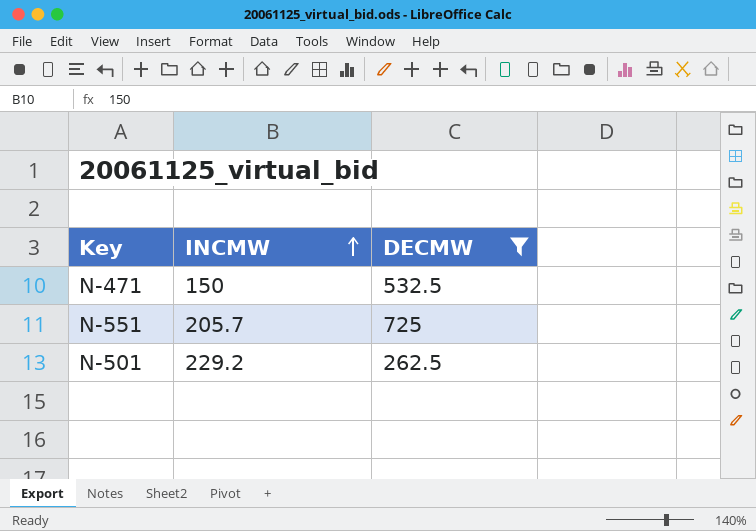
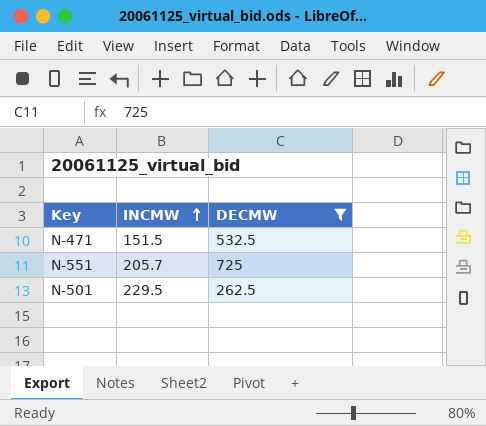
N-471 | INCMW: 150 -> 151.5
N-501 | INCMW: 229.2 -> 229.5

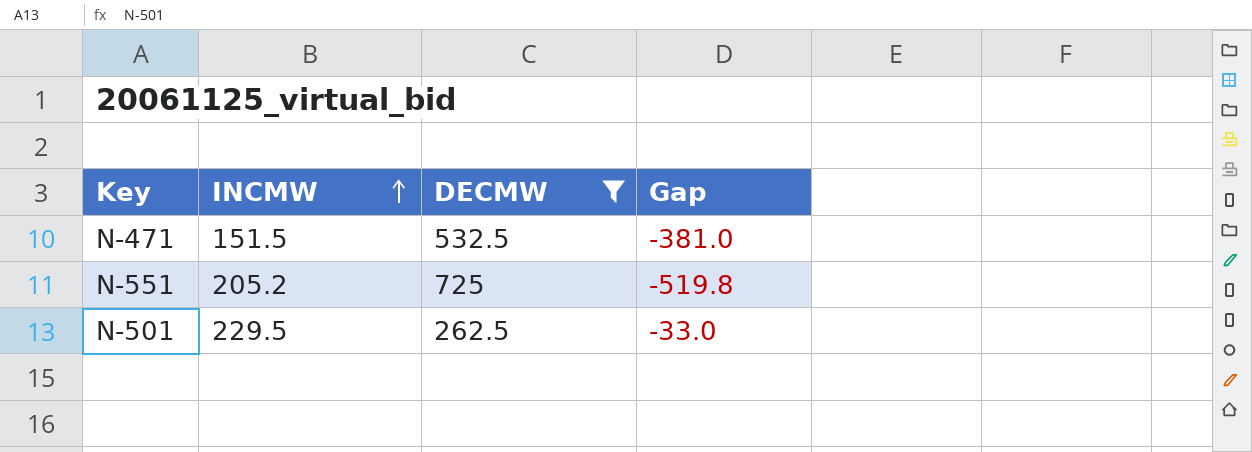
column Gap | formula: none -> [INCMW] - [DECMW]
N-551 | INCMW: 205.7 -> 205.2

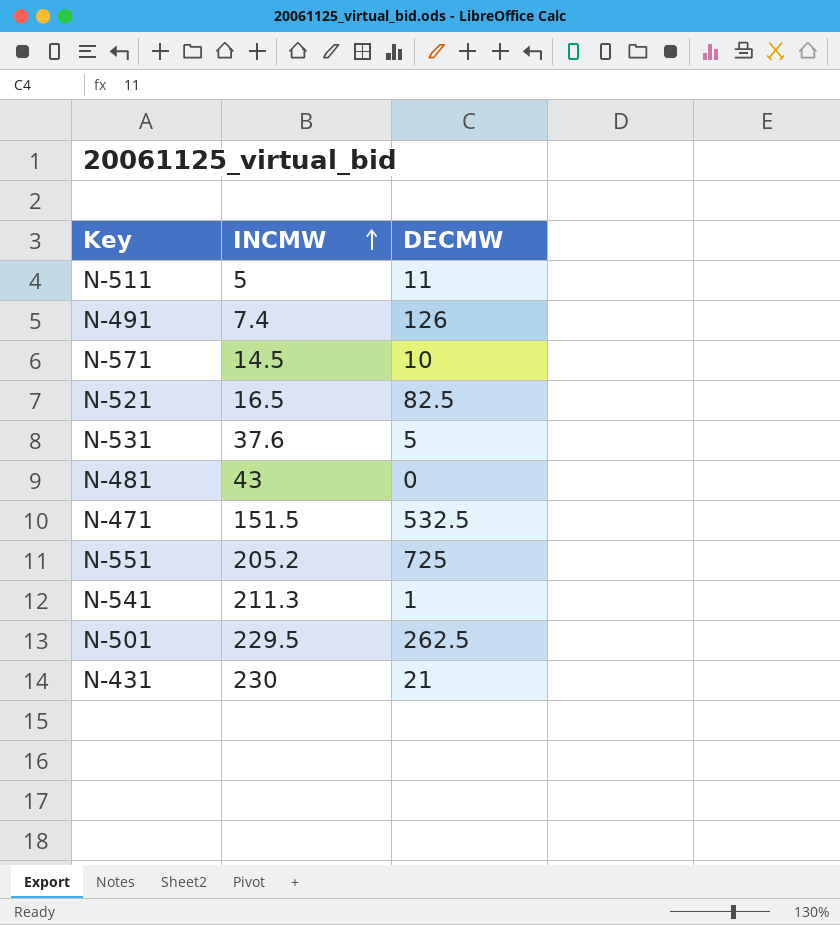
filter: DECMW >= 262.5 -> none
column Gap | formula: [INCMW] - [DECMW] -> none

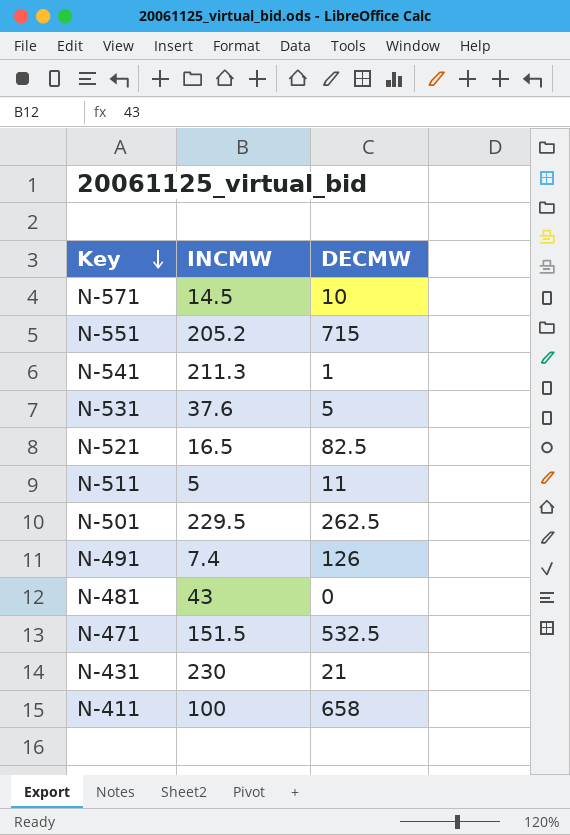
row order: INCMW ascending -> Key descending
N-551 | DECMW: 725 -> 715
row N-411: none -> 100 | 658

